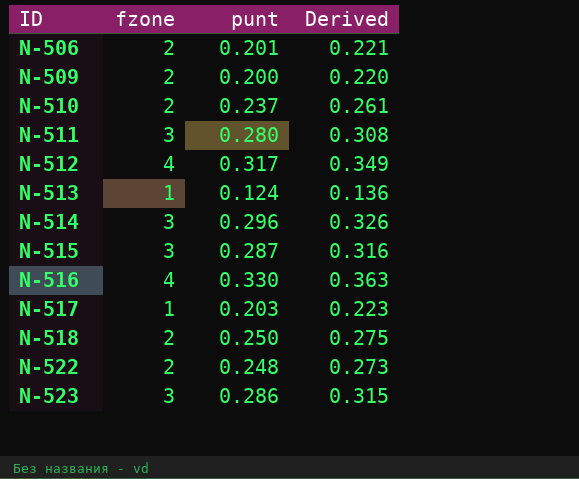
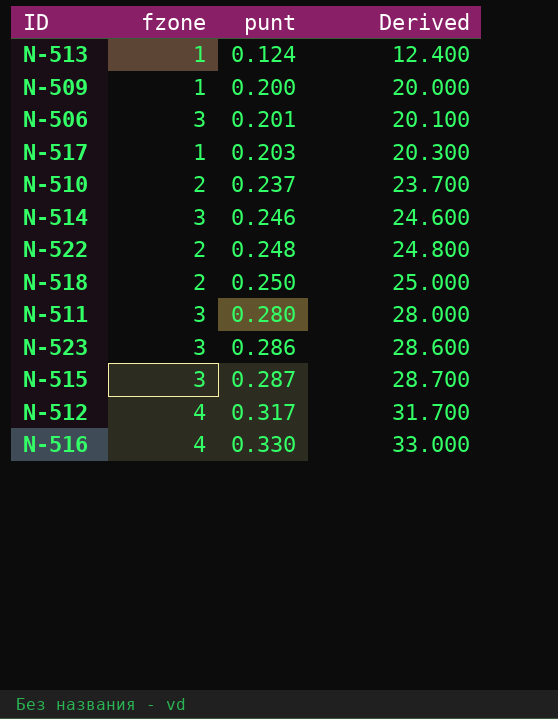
row order: ID ascending -> punt ascending
column Derived | formula: [punt] * 1.1 -> [punt] * 100
N-509 | fzone: 2 -> 1
N-506 | fzone: 2 -> 3
N-514 | punt: 0.296 -> 0.246

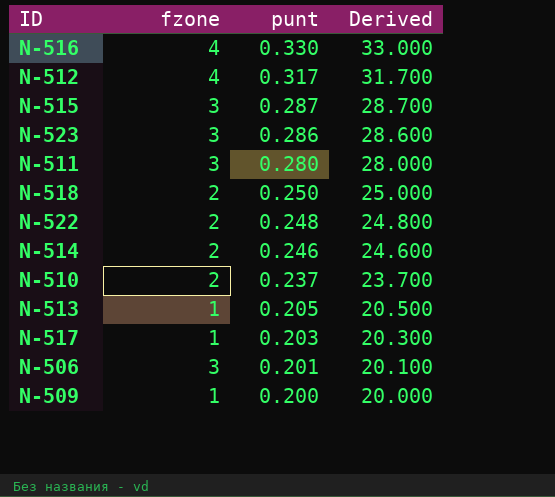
row order: punt ascending -> punt descending
N-514 | fzone: 3 -> 2
N-513 | punt: 0.124 -> 0.205
N-513 | Derived: 12.400 -> 20.500

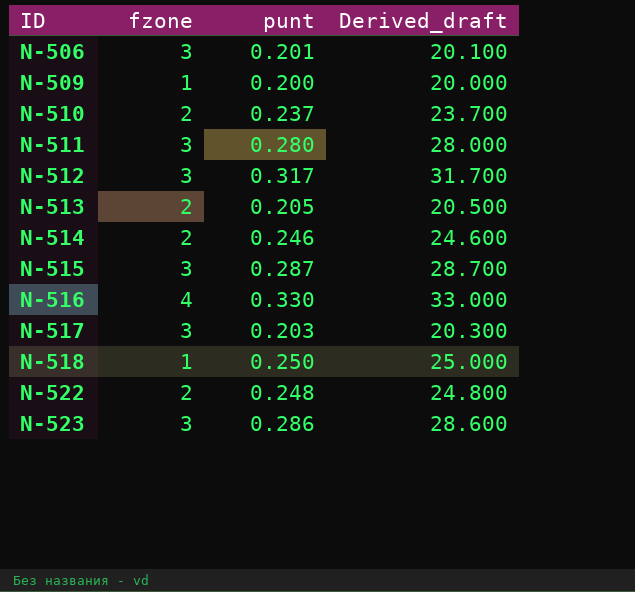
row order: punt descending -> ID ascending
column name: Derived -> Derived_draft
N-512 | fzone: 4 -> 3
N-513 | fzone: 1 -> 2
N-517 | fzone: 1 -> 3
N-518 | fzone: 2 -> 1

